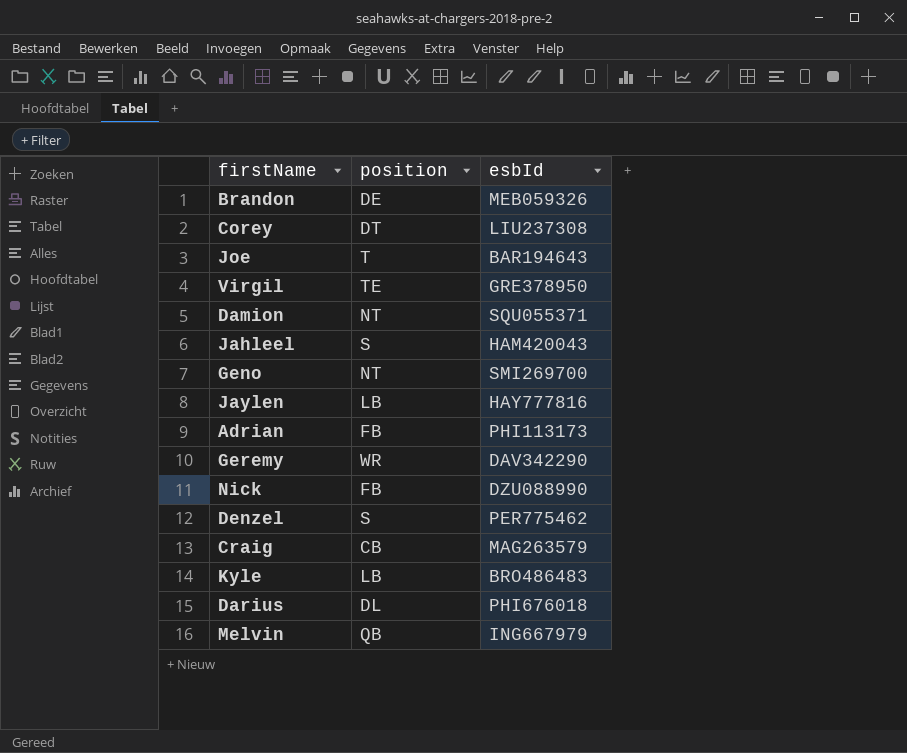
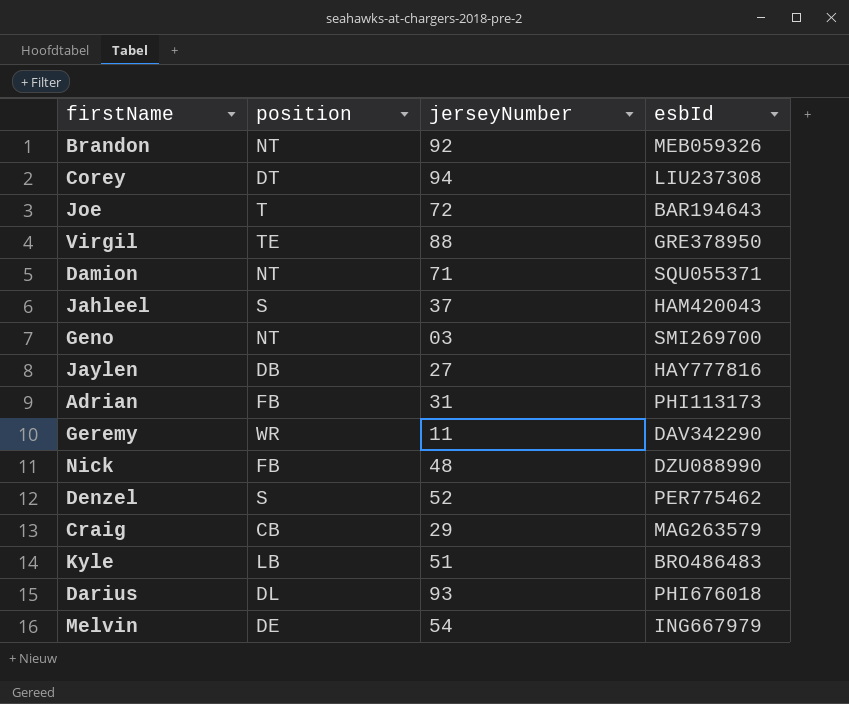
column jerseyNumber | position: none -> 3
Brandon | position: DE -> NT
Jaylen | position: LB -> DB
Melvin | position: QB -> DE

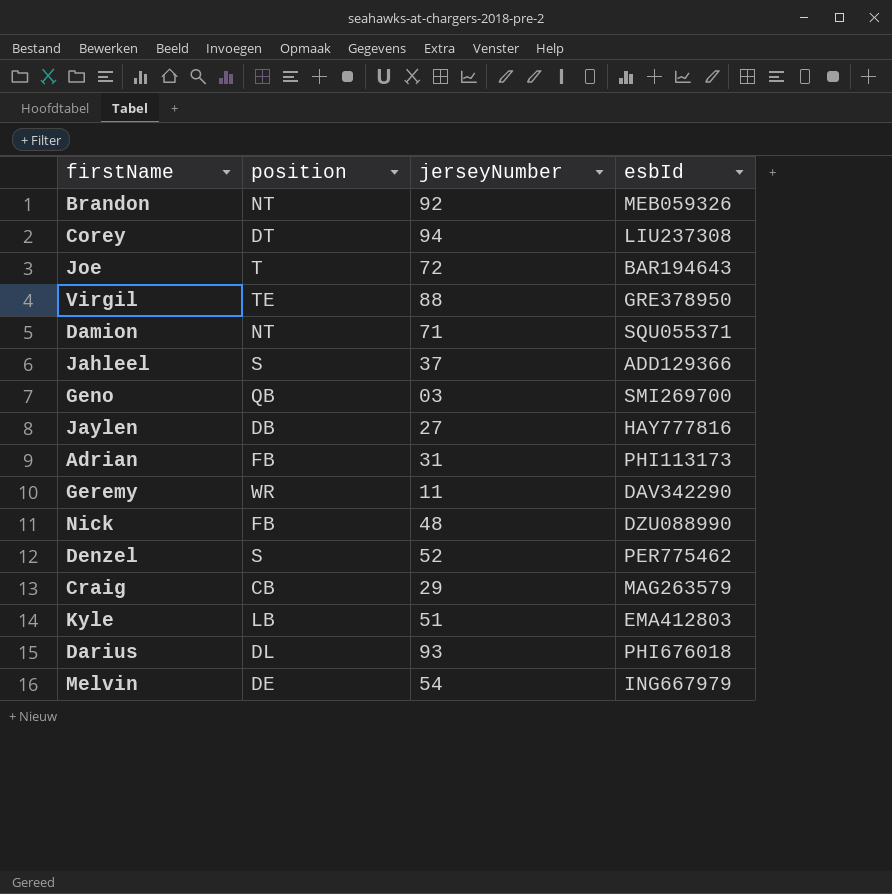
Jahleel | esbId: HAM420043 -> ADD129366
Geno | position: NT -> QB
Kyle | esbId: BRO486483 -> EMA412803

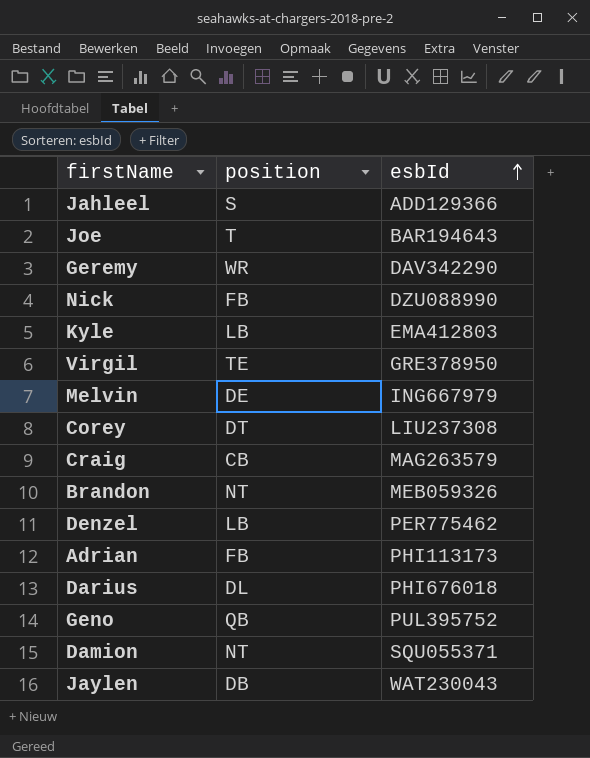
row order: none -> esbId ascending
column jerseyNumber | position: 3 -> none
Denzel | position: S -> LB
Geno | esbId: SMI269700 -> PUL395752
Jaylen | esbId: HAY777816 -> WAT230043

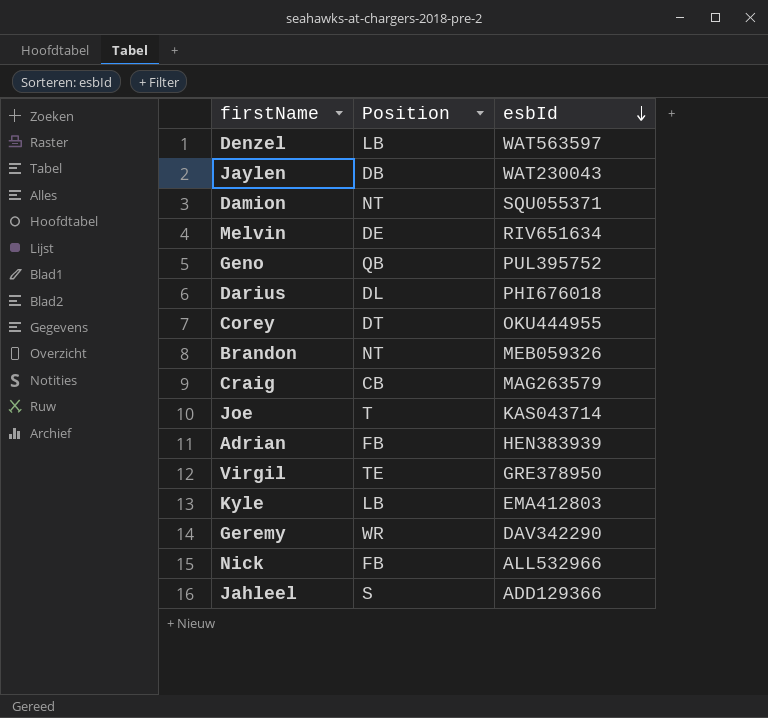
row order: esbId ascending -> esbId descending
column name: position -> Position
Denzel | esbId: PER775462 -> WAT563597
Melvin | esbId: ING667979 -> RIV651634
Corey | esbId: LIU237308 -> OKU444955
Joe | esbId: BAR194643 -> KAS043714
Adrian | esbId: PHI113173 -> HEN383939
Nick | esbId: DZU088990 -> ALL532966

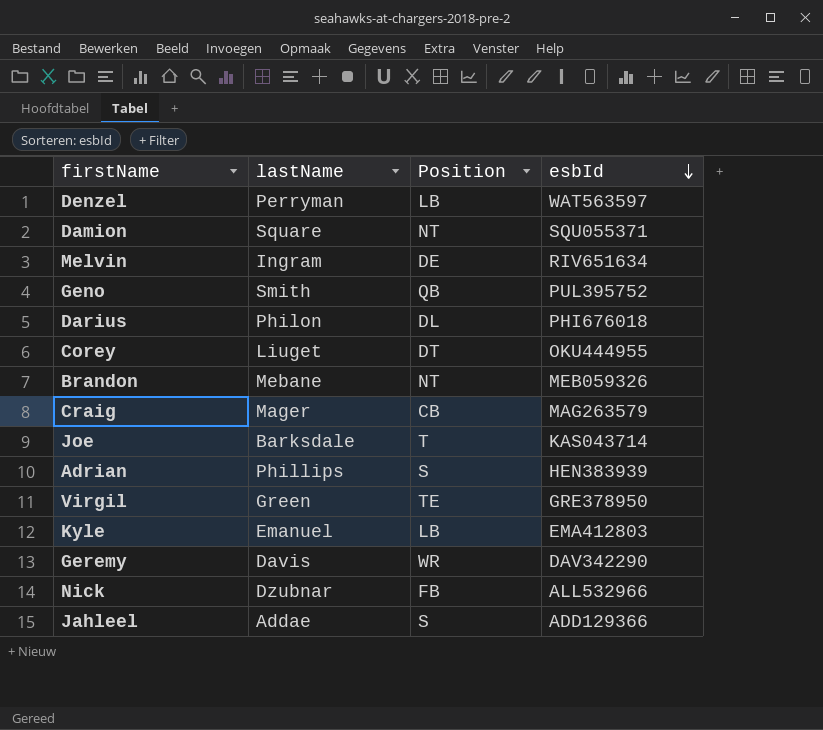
column lastName | position: none -> 2
row Jaylen: DB | WAT230043 -> none
Adrian | Position: FB -> S

